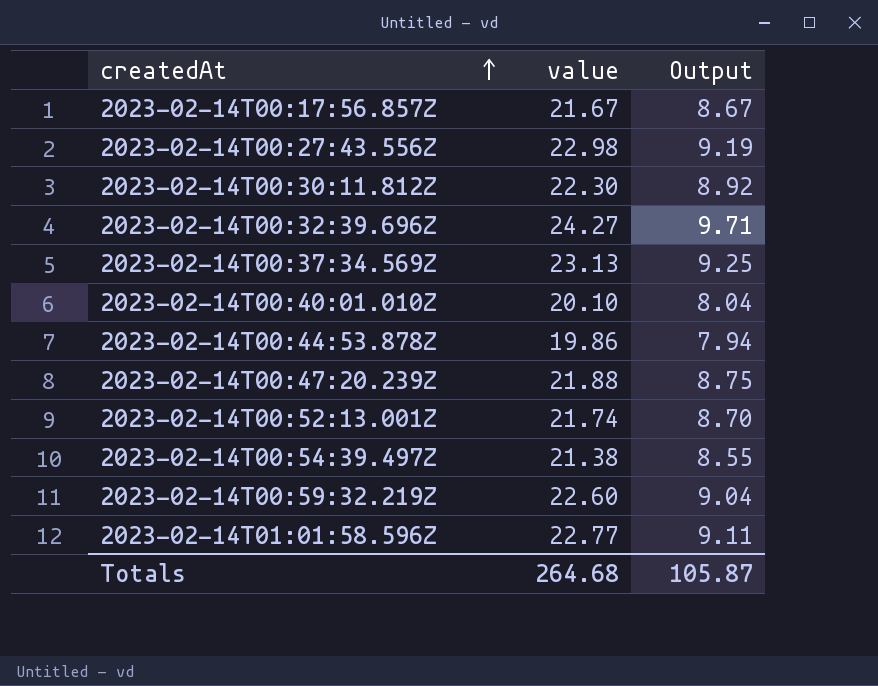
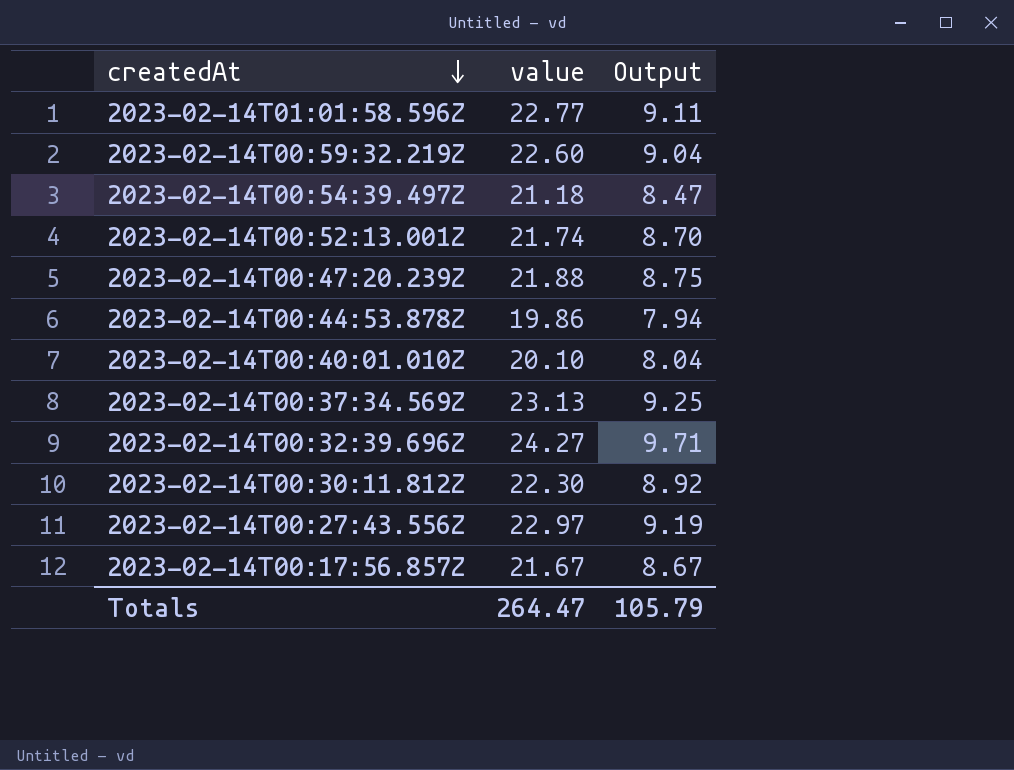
row order: createdAt ascending -> createdAt descending
2023-02-14T00:54:39.497Z | value: 21.38 -> 21.18
2023-02-14T00:54:39.497Z | Output: 8.55 -> 8.47
2023-02-14T00:27:43.556Z | value: 22.98 -> 22.97
Totals | value: 264.68 -> 264.47
Totals | Output: 105.87 -> 105.79

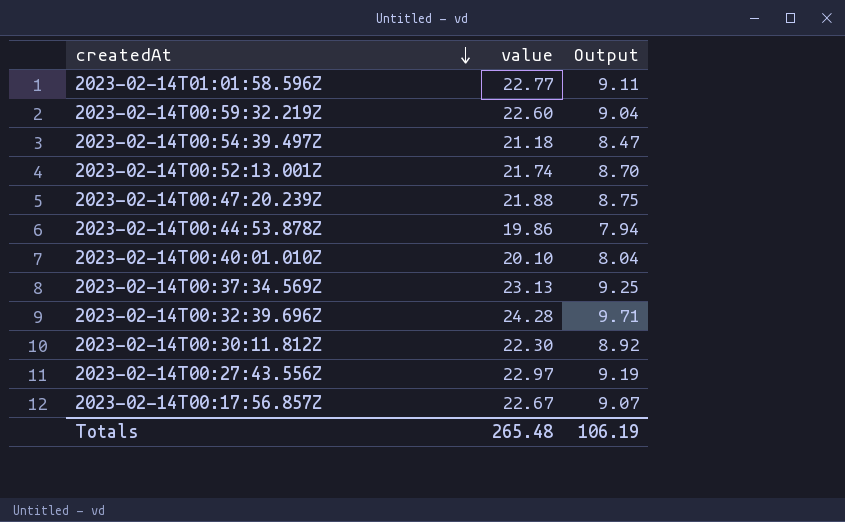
2023-02-14T00:32:39.696Z | value: 24.27 -> 24.28
2023-02-14T00:17:56.857Z | value: 21.67 -> 22.67
2023-02-14T00:17:56.857Z | Output: 8.67 -> 9.07
Totals | value: 264.47 -> 265.48
Totals | Output: 105.79 -> 106.19

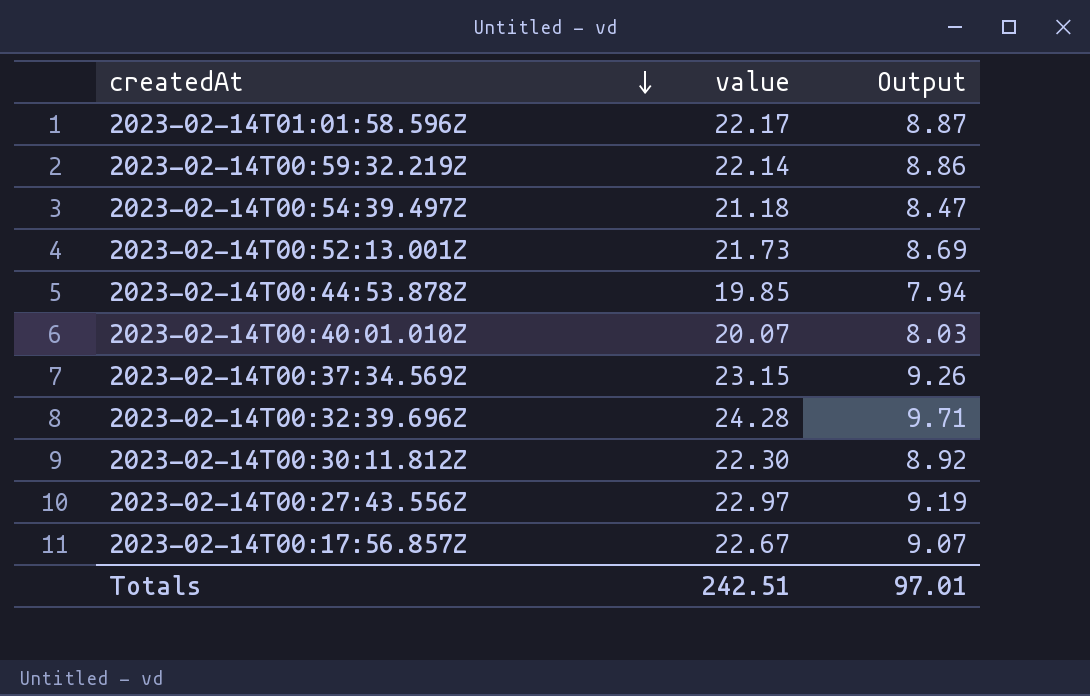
row 2023-02-14T00:47:20.239Z: 21.88 | 8.75 -> none
2023-02-14T01:01:58.596Z | value: 22.77 -> 22.17
2023-02-14T01:01:58.596Z | Output: 9.11 -> 8.87
2023-02-14T00:59:32.219Z | value: 22.60 -> 22.14
2023-02-14T00:59:32.219Z | Output: 9.04 -> 8.86
2023-02-14T00:52:13.001Z | value: 21.74 -> 21.73
2023-02-14T00:52:13.001Z | Output: 8.70 -> 8.69
2023-02-14T00:44:53.878Z | value: 19.86 -> 19.85
2023-02-14T00:40:01.010Z | value: 20.10 -> 20.07
2023-02-14T00:40:01.010Z | Output: 8.04 -> 8.03
2023-02-14T00:37:34.569Z | value: 23.13 -> 23.15
2023-02-14T00:37:34.569Z | Output: 9.25 -> 9.26
Totals | value: 265.48 -> 242.51
Totals | Output: 106.19 -> 97.01

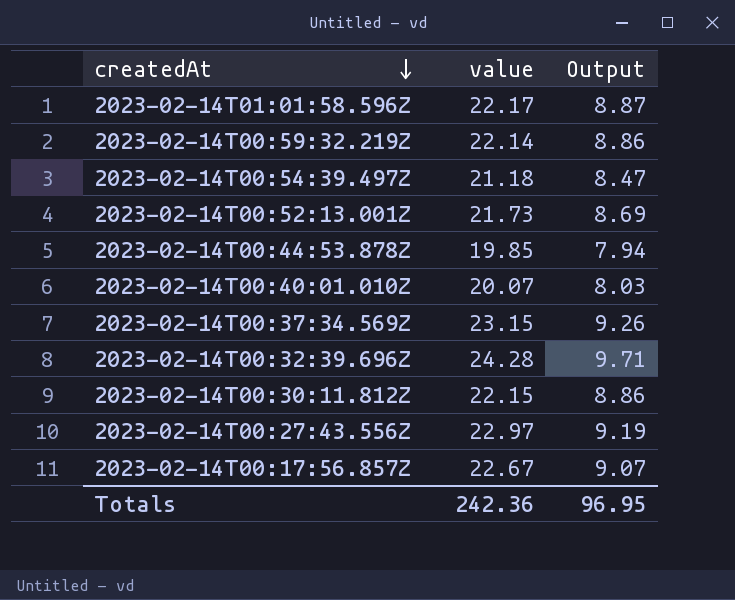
2023-02-14T00:30:11.812Z | value: 22.30 -> 22.15
2023-02-14T00:30:11.812Z | Output: 8.92 -> 8.86
Totals | value: 242.51 -> 242.36
Totals | Output: 97.01 -> 96.95

